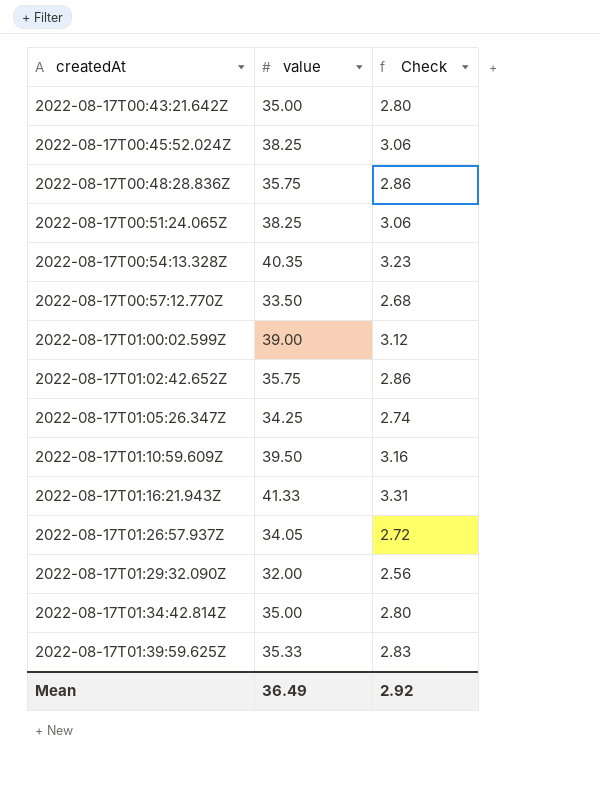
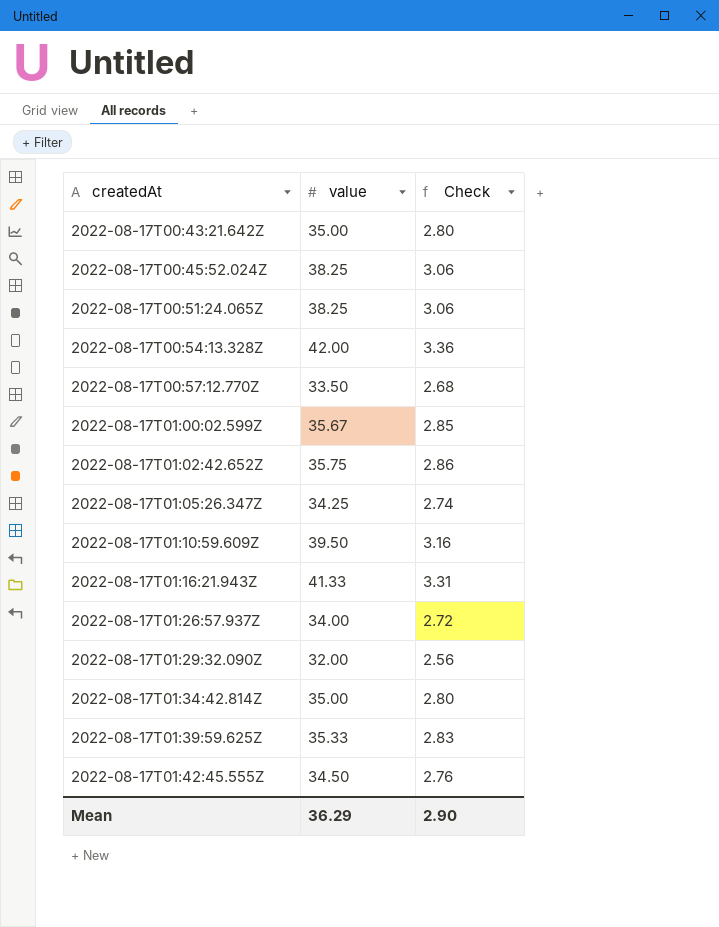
row 2022-08-17T00:48:28.836Z: 35.75 | 2.86 -> none
2022-08-17T00:54:13.328Z | value: 40.35 -> 42.00
2022-08-17T00:54:13.328Z | Check: 3.23 -> 3.36
2022-08-17T01:00:02.599Z | value: 39.00 -> 35.67
2022-08-17T01:00:02.599Z | Check: 3.12 -> 2.85
2022-08-17T01:26:57.937Z | value: 34.05 -> 34.00
row 2022-08-17T01:42:45.555Z: none -> 34.50 | 2.76
Mean | value: 36.49 -> 36.29
Mean | Check: 2.92 -> 2.90

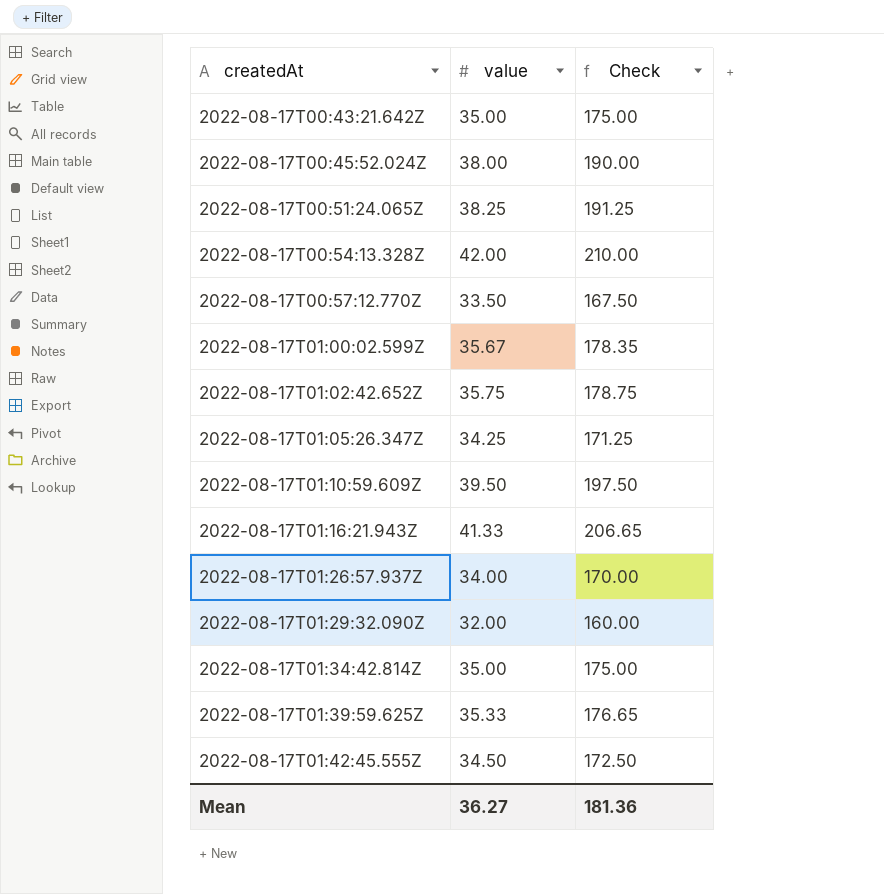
column Check | formula: [value] * 0.08 -> [value] * 5
2022-08-17T00:45:52.024Z | value: 38.25 -> 38.00
Mean | value: 36.29 -> 36.27
Mean | Check: 2.90 -> 181.36

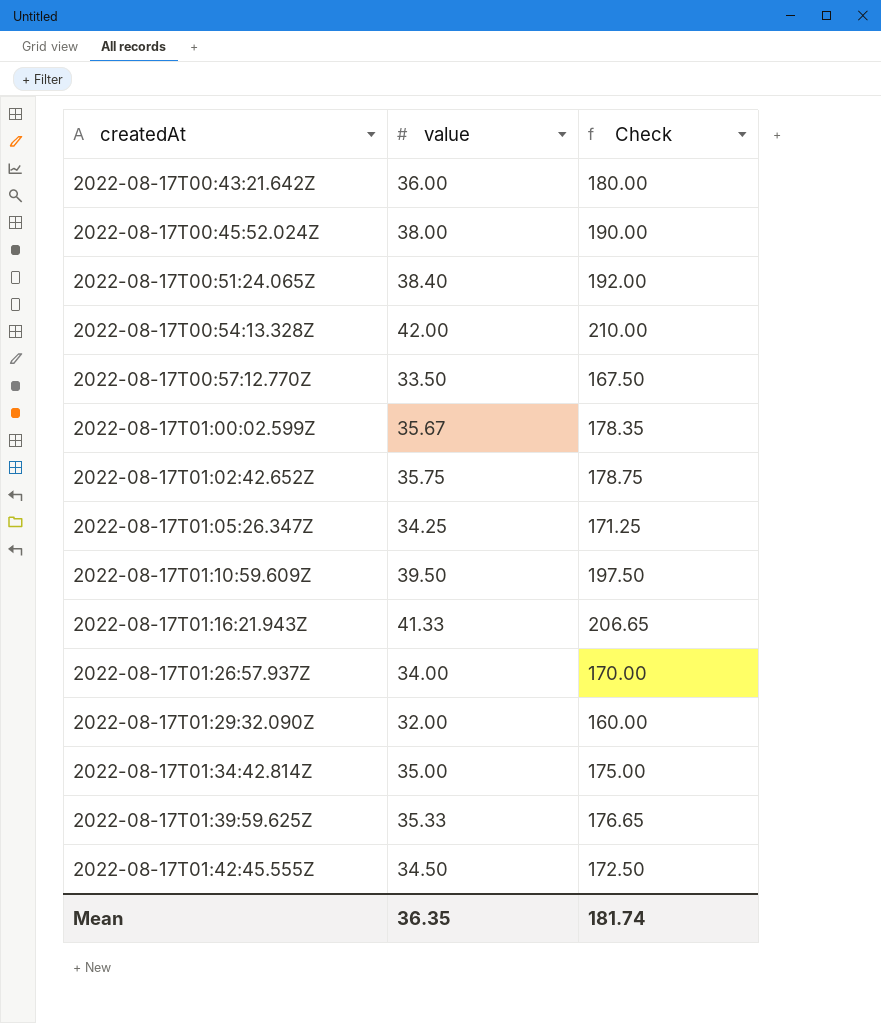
2022-08-17T00:43:21.642Z | value: 35.00 -> 36.00
2022-08-17T00:43:21.642Z | Check: 175.00 -> 180.00
2022-08-17T00:51:24.065Z | value: 38.25 -> 38.40
2022-08-17T00:51:24.065Z | Check: 191.25 -> 192.00
Mean | value: 36.27 -> 36.35
Mean | Check: 181.36 -> 181.74

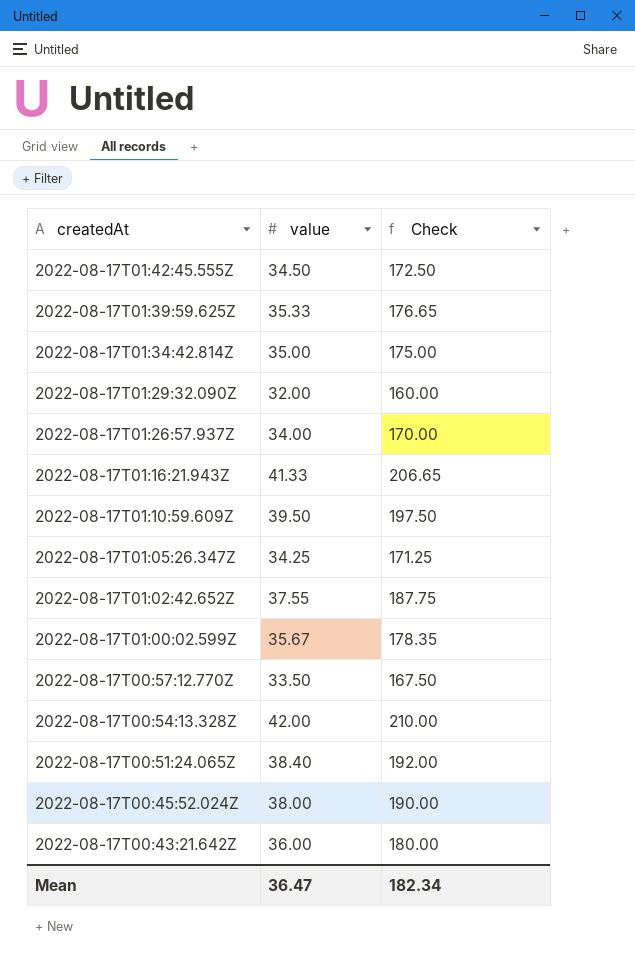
row order: createdAt ascending -> createdAt descending
2022-08-17T01:02:42.652Z | value: 35.75 -> 37.55
2022-08-17T01:02:42.652Z | Check: 178.75 -> 187.75
Mean | value: 36.35 -> 36.47
Mean | Check: 181.74 -> 182.34

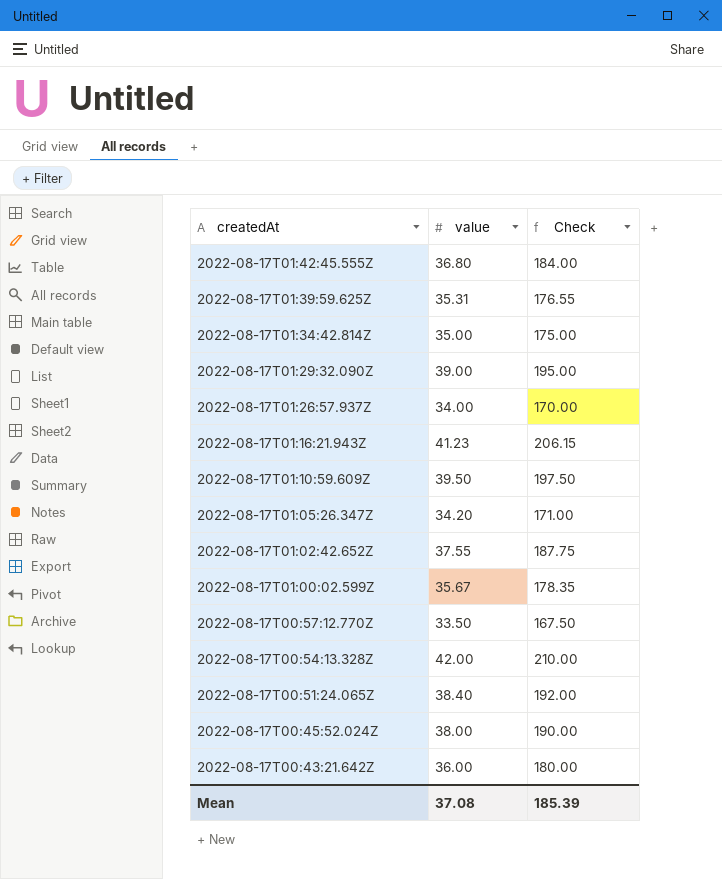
2022-08-17T01:42:45.555Z | value: 34.50 -> 36.80
2022-08-17T01:42:45.555Z | Check: 172.50 -> 184.00
2022-08-17T01:39:59.625Z | value: 35.33 -> 35.31
2022-08-17T01:39:59.625Z | Check: 176.65 -> 176.55
2022-08-17T01:29:32.090Z | value: 32.00 -> 39.00
2022-08-17T01:29:32.090Z | Check: 160.00 -> 195.00
2022-08-17T01:16:21.943Z | value: 41.33 -> 41.23
2022-08-17T01:16:21.943Z | Check: 206.65 -> 206.15
2022-08-17T01:05:26.347Z | value: 34.25 -> 34.20
2022-08-17T01:05:26.347Z | Check: 171.25 -> 171.00
Mean | value: 36.47 -> 37.08
Mean | Check: 182.34 -> 185.39

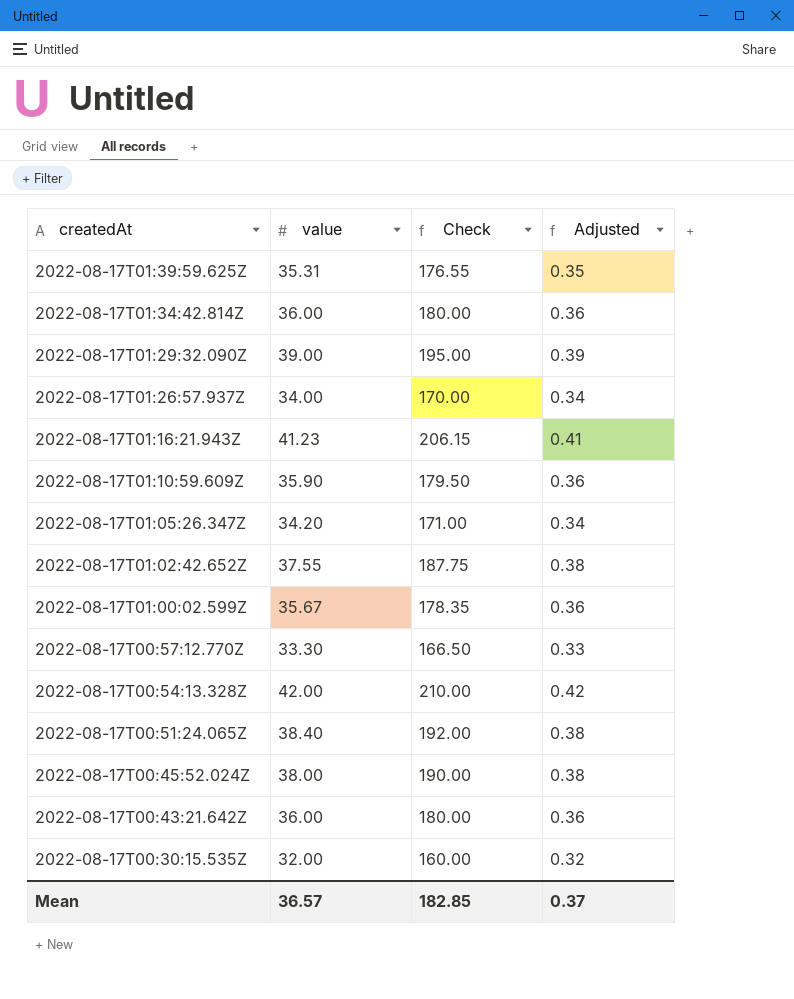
column Adjusted | formula: none -> [value] * 0.01
row 2022-08-17T01:42:45.555Z: 36.80 | 184.00 -> none
2022-08-17T01:34:42.814Z | value: 35.00 -> 36.00
2022-08-17T01:34:42.814Z | Check: 175.00 -> 180.00
2022-08-17T01:10:59.609Z | value: 39.50 -> 35.90
2022-08-17T01:10:59.609Z | Check: 197.50 -> 179.50
2022-08-17T00:57:12.770Z | value: 33.50 -> 33.30
2022-08-17T00:57:12.770Z | Check: 167.50 -> 166.50
row 2022-08-17T00:30:15.535Z: none -> 32.00 | 160.00 | 0.32
Mean | value: 37.08 -> 36.57
Mean | Check: 185.39 -> 182.85

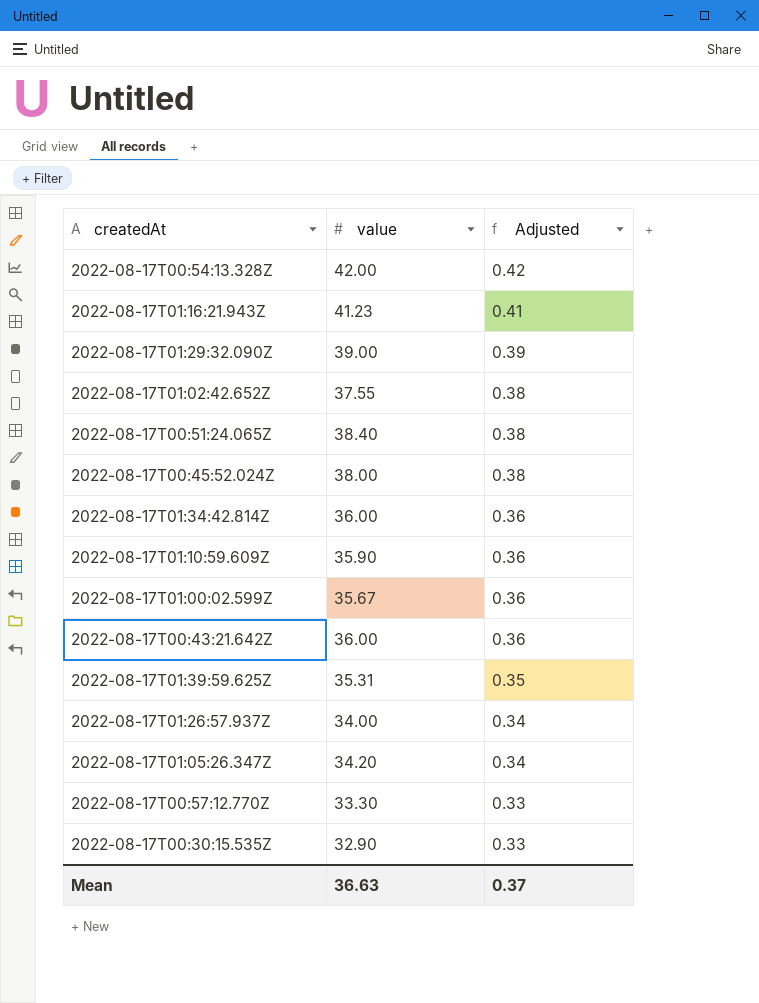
row order: createdAt descending -> Adjusted descending
column Check | formula: [value] * 5 -> none
2022-08-17T00:30:15.535Z | value: 32.00 -> 32.90
2022-08-17T00:30:15.535Z | Adjusted: 0.32 -> 0.33
Mean | value: 36.57 -> 36.63

